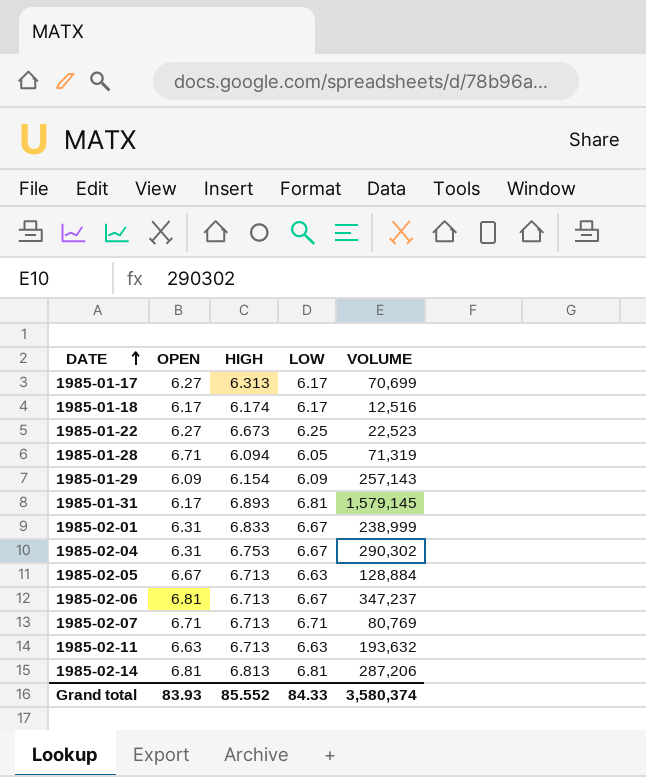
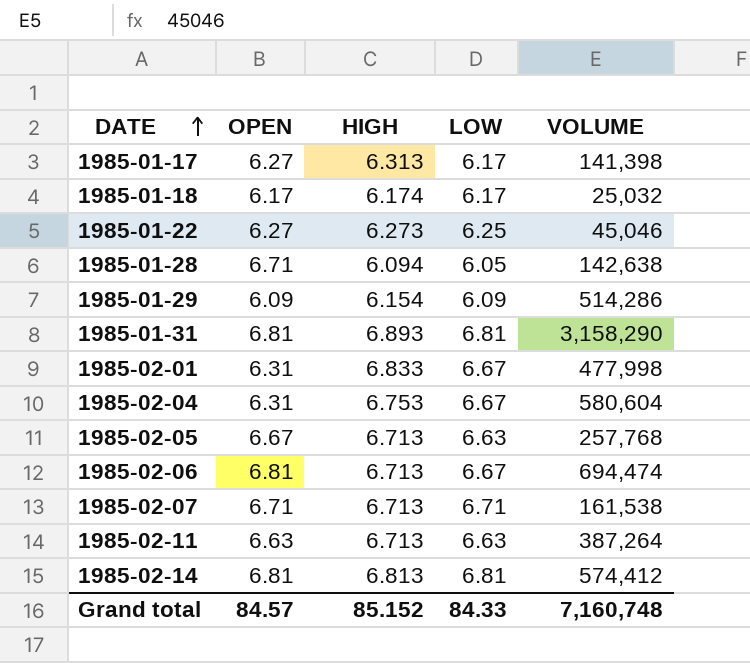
1985-01-17 | VOLUME: 70,699 -> 141,398
1985-01-18 | VOLUME: 12,516 -> 25,032
1985-01-22 | HIGH: 6.673 -> 6.273
1985-01-22 | VOLUME: 22,523 -> 45,046
1985-01-28 | VOLUME: 71,319 -> 142,638
1985-01-29 | VOLUME: 257,143 -> 514,286
1985-01-31 | OPEN: 6.17 -> 6.81
1985-01-31 | VOLUME: 1,579,145 -> 3,158,290
1985-02-01 | VOLUME: 238,999 -> 477,998
1985-02-04 | VOLUME: 290,302 -> 580,604
1985-02-05 | VOLUME: 128,884 -> 257,768
1985-02-06 | VOLUME: 347,237 -> 694,474
1985-02-07 | VOLUME: 80,769 -> 161,538
1985-02-11 | VOLUME: 193,632 -> 387,264
1985-02-14 | VOLUME: 287,206 -> 574,412
Grand total | OPEN: 83.93 -> 84.57
Grand total | HIGH: 85.552 -> 85.152
Grand total | VOLUME: 3,580,374 -> 7,160,748

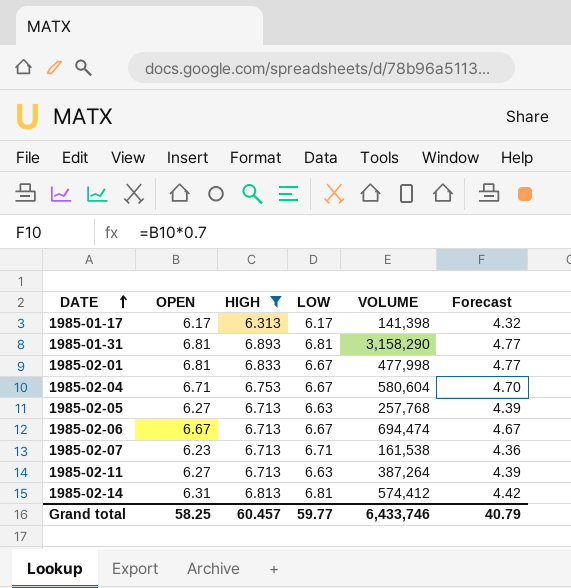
filter: none -> HIGH >= 6.313
column Forecast | formula: none -> [OPEN] * 0.7
1985-01-17 | OPEN: 6.27 -> 6.17
1985-02-01 | OPEN: 6.31 -> 6.81
1985-02-04 | OPEN: 6.31 -> 6.71
1985-02-05 | OPEN: 6.67 -> 6.27
1985-02-06 | OPEN: 6.81 -> 6.67
1985-02-07 | OPEN: 6.71 -> 6.23
1985-02-11 | OPEN: 6.63 -> 6.27
1985-02-14 | OPEN: 6.81 -> 6.31
Grand total | OPEN: 84.57 -> 58.25
Grand total | HIGH: 85.152 -> 60.457
Grand total | LOW: 84.33 -> 59.77
Grand total | VOLUME: 7,160,748 -> 6,433,746

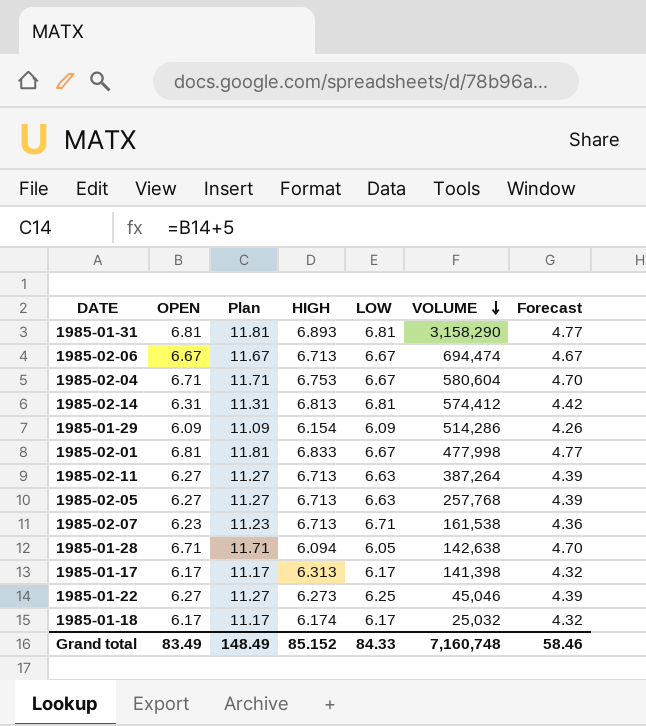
filter: HIGH >= 6.313 -> none
row order: DATE ascending -> VOLUME descending
column Plan | formula: none -> [OPEN] + 5
Grand total | OPEN: 58.25 -> 83.49
Grand total | HIGH: 60.457 -> 85.152
Grand total | LOW: 59.77 -> 84.33
Grand total | VOLUME: 6,433,746 -> 7,160,748
Grand total | Forecast: 40.79 -> 58.46

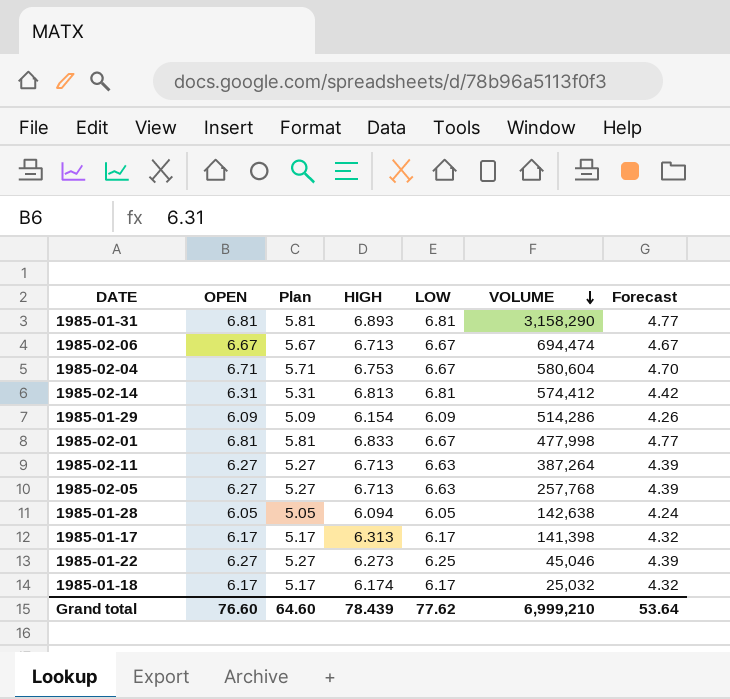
column Plan | formula: [OPEN] + 5 -> [OPEN] - 1
row 1985-02-07: 6.23 | 11.23 | 6.713 | 6.71 | 161,538 | 4.36 -> none
1985-01-28 | OPEN: 6.71 -> 6.05
1985-01-28 | Forecast: 4.70 -> 4.24
Grand total | OPEN: 83.49 -> 76.60
Grand total | Plan: 148.49 -> 64.60
Grand total | HIGH: 85.152 -> 78.439
Grand total | LOW: 84.33 -> 77.62
Grand total | VOLUME: 7,160,748 -> 6,999,210
Grand total | Forecast: 58.46 -> 53.64

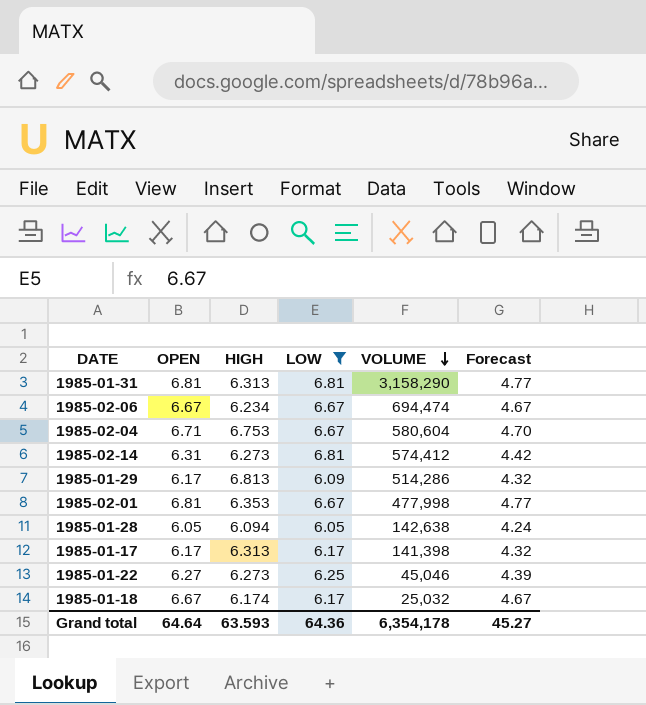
filter: none -> LOW != 6.63
column Plan | formula: [OPEN] - 1 -> none
1985-01-31 | HIGH: 6.893 -> 6.313
1985-02-06 | HIGH: 6.713 -> 6.234
1985-02-14 | HIGH: 6.813 -> 6.273
1985-01-29 | OPEN: 6.09 -> 6.17
1985-01-29 | HIGH: 6.154 -> 6.813
1985-01-29 | Forecast: 4.26 -> 4.32
1985-02-01 | HIGH: 6.833 -> 6.353
1985-01-18 | OPEN: 6.17 -> 6.67
1985-01-18 | Forecast: 4.32 -> 4.67
Grand total | OPEN: 76.60 -> 64.64
Grand total | HIGH: 78.439 -> 63.593
Grand total | LOW: 77.62 -> 64.36
Grand total | VOLUME: 6,999,210 -> 6,354,178
Grand total | Forecast: 53.64 -> 45.27

